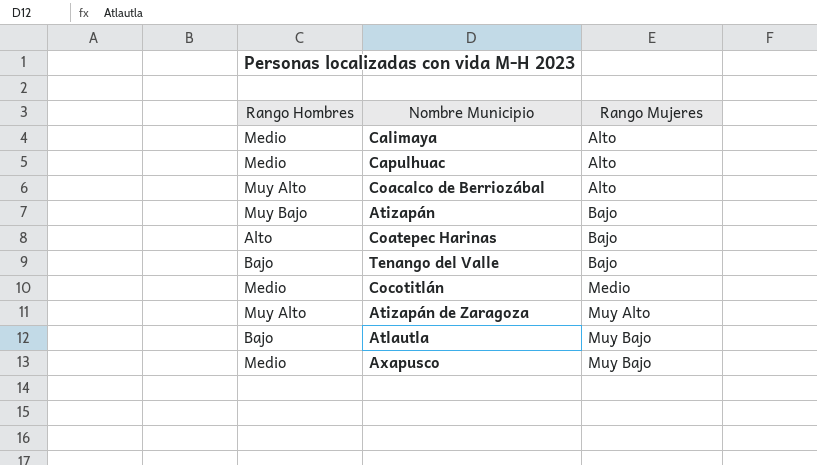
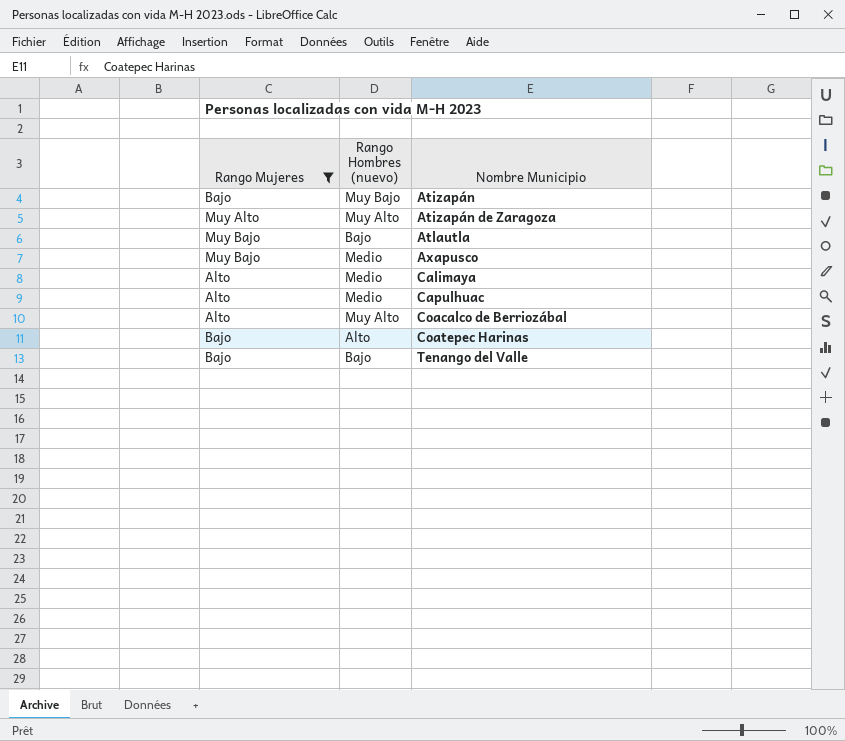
filter: none -> Rango Mujeres != Medio
row order: Rango Mujeres ascending -> Nombre Municipio ascending
column Rango Mujeres | position: 3 -> 1
column name: Rango Hombres -> Rango Hombres (nuevo)

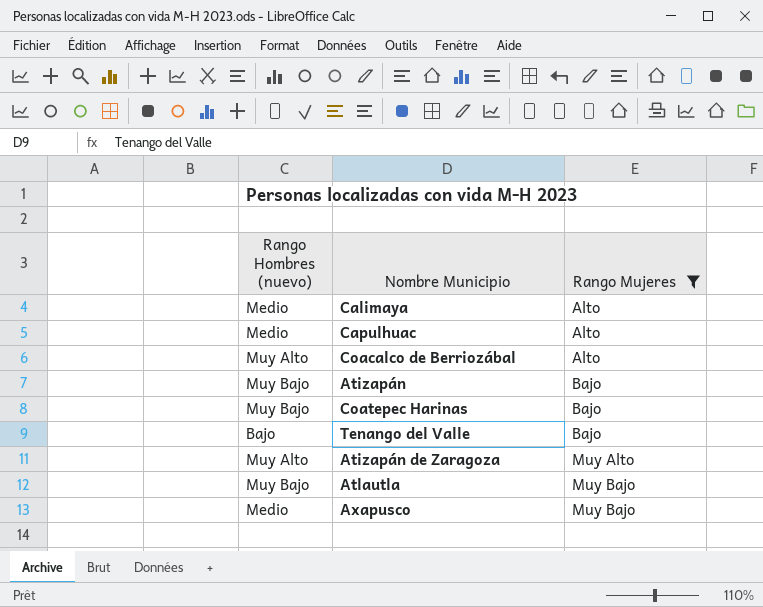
row order: Nombre Municipio ascending -> Rango Mujeres ascending
column Rango Mujeres | position: 1 -> 3
Coatepec Harinas | Rango Hombres (nuevo): Alto -> Muy Bajo
Atlautla | Rango Hombres (nuevo): Bajo -> Muy Bajo

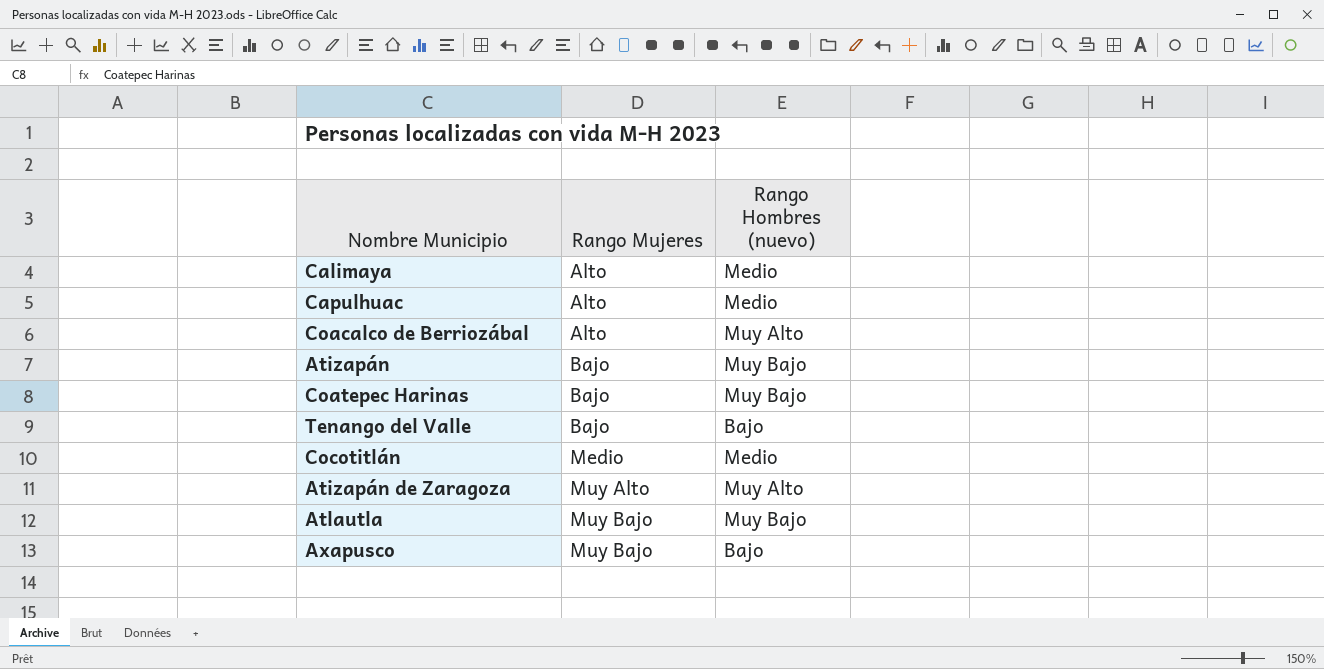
filter: Rango Mujeres != Medio -> none
column Rango Hombres (nuevo) | position: 1 -> 3
Axapusco | Rango Hombres (nuevo): Medio -> Bajo

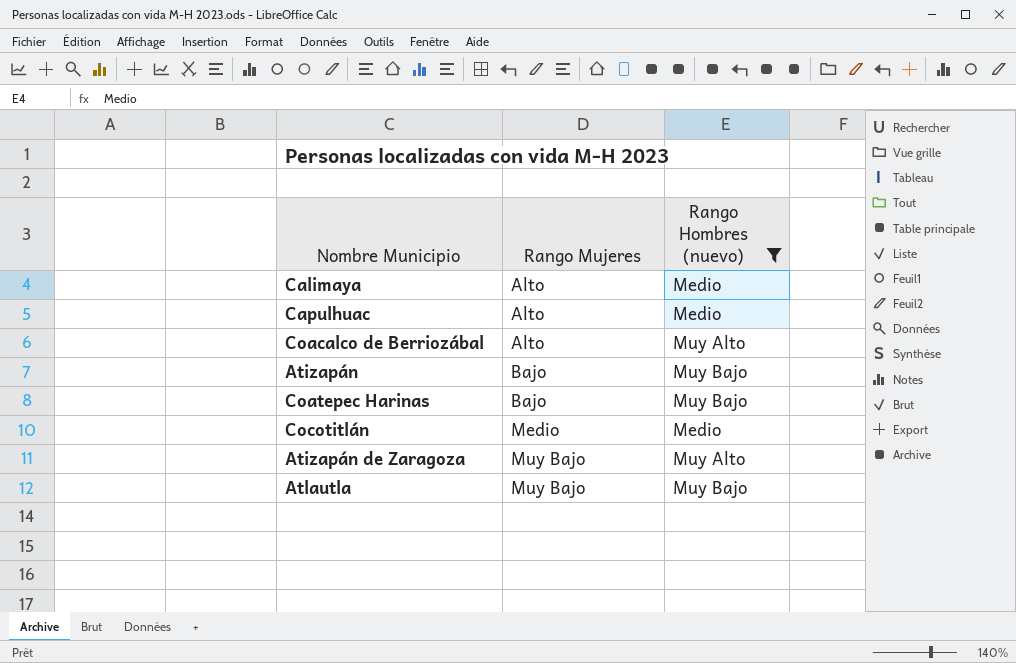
filter: none -> Rango Hombres (nuevo) != Bajo
Atizapán de Zaragoza | Rango Mujeres: Muy Alto -> Muy Bajo

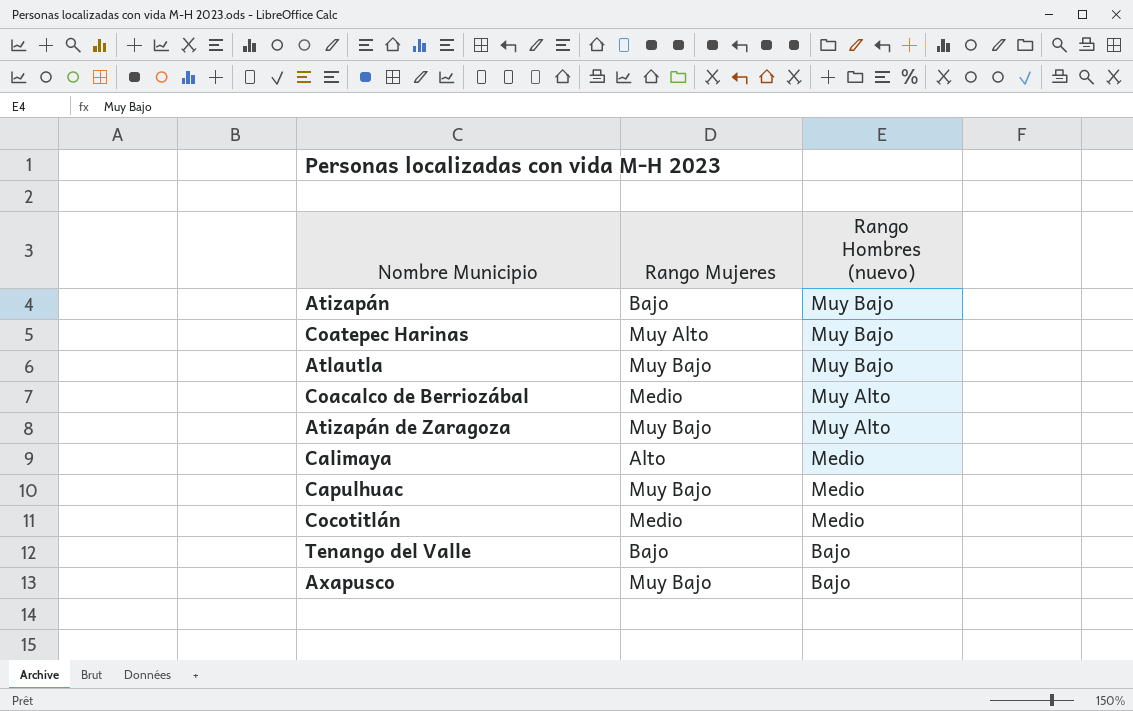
filter: Rango Hombres (nuevo) != Bajo -> none
row order: Rango Mujeres ascending -> Rango Hombres (nuevo) descending
Coatepec Harinas | Rango Mujeres: Bajo -> Muy Alto
Coacalco de Berriozábal | Rango Mujeres: Alto -> Medio
Capulhuac | Rango Mujeres: Alto -> Muy Bajo

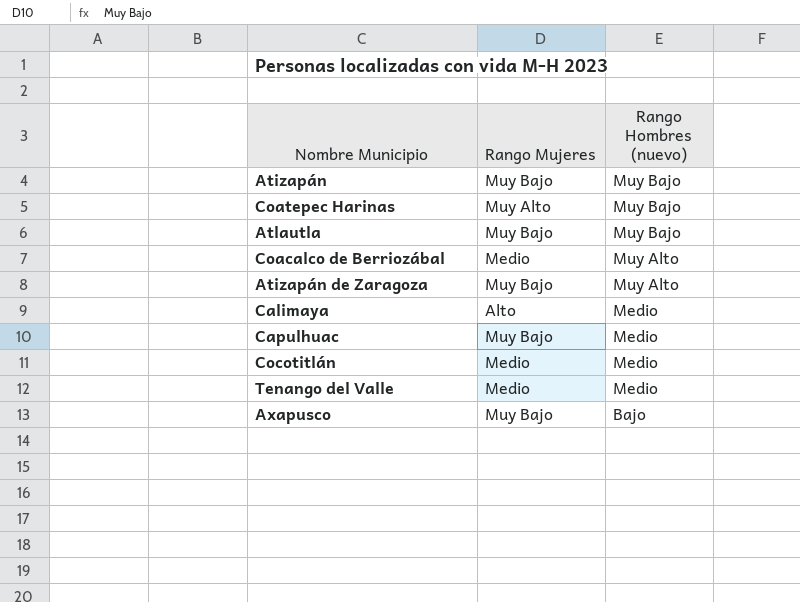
Atizapán | Rango Mujeres: Bajo -> Muy Bajo
Tenango del Valle | Rango Mujeres: Bajo -> Medio
Tenango del Valle | Rango Hombres (nuevo): Bajo -> Medio

